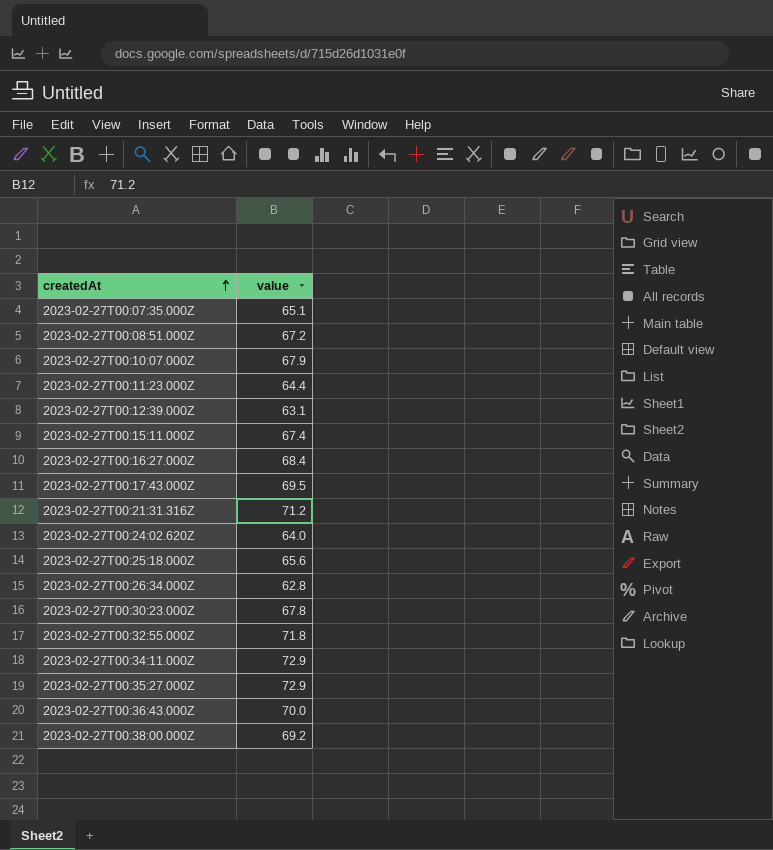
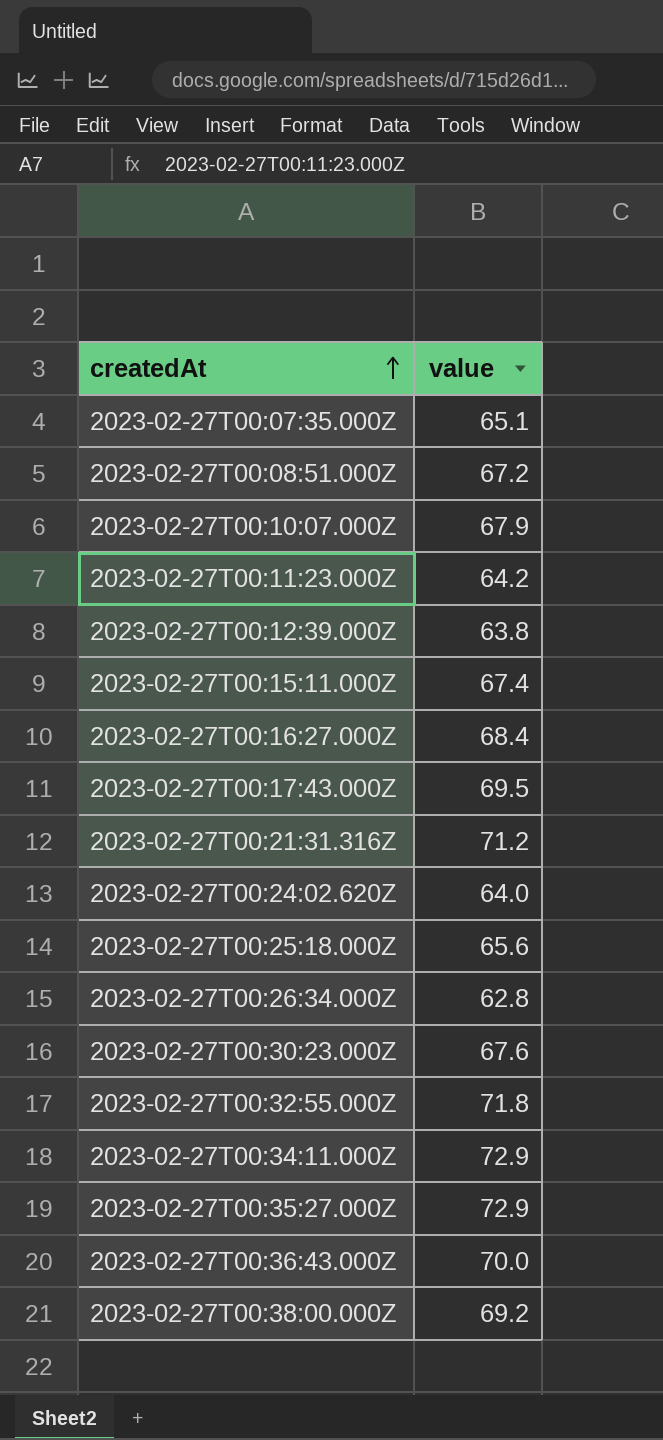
2023-02-27T00:11:23.000Z | value: 64.4 -> 64.2
2023-02-27T00:12:39.000Z | value: 63.1 -> 63.8
2023-02-27T00:30:23.000Z | value: 67.8 -> 67.6

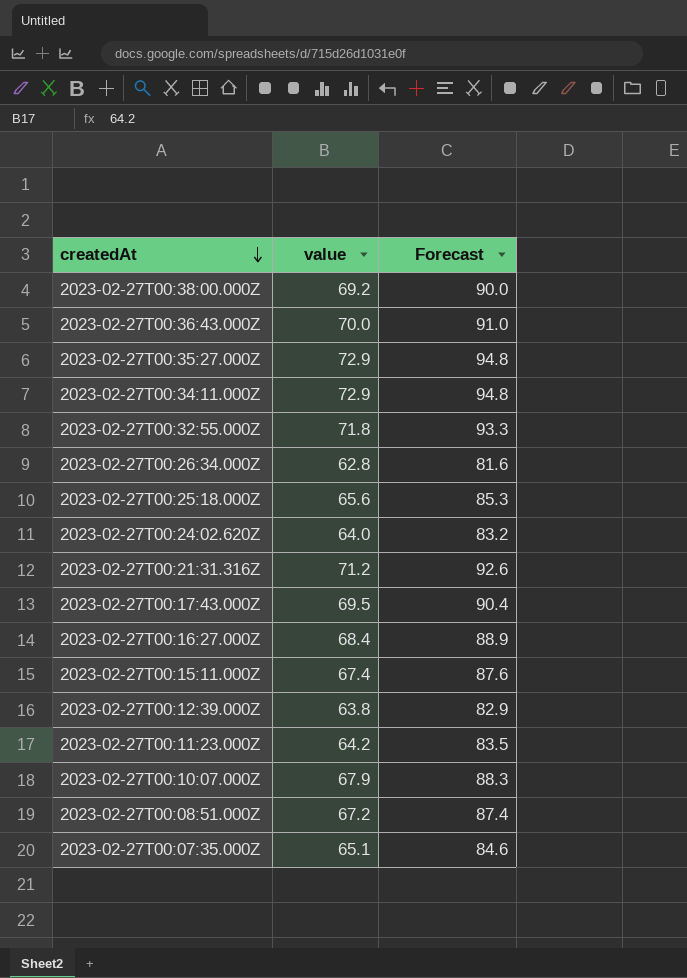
row order: createdAt ascending -> createdAt descending
column Forecast | formula: none -> [value] * 1.3
row 2023-02-27T00:30:23.000Z: 67.6 -> none

